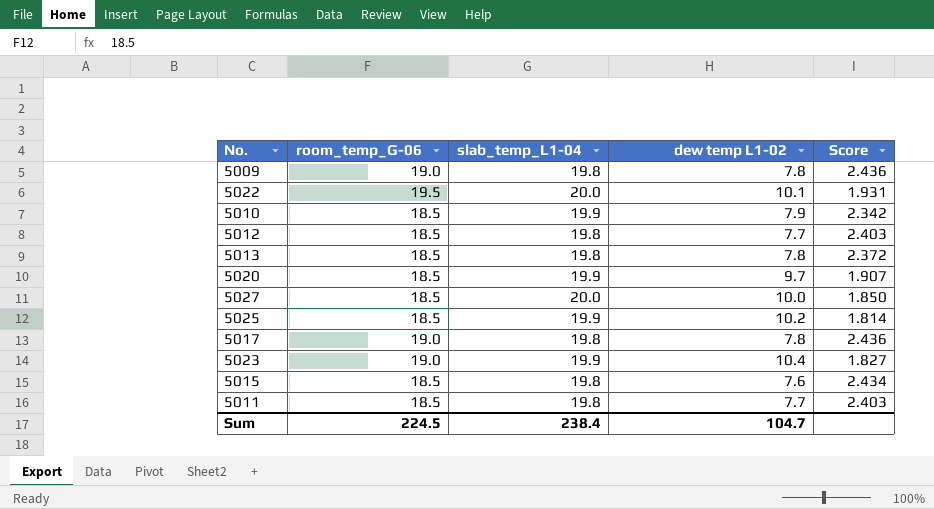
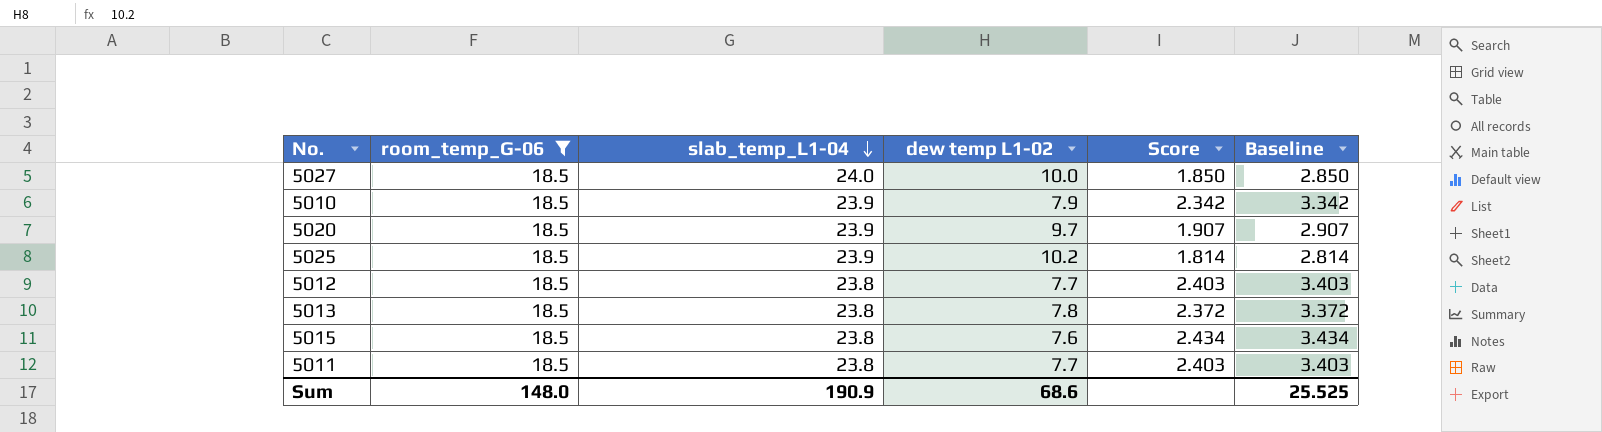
filter: none -> room_temp_G-06 = 18.5
row order: none -> slab_temp_L1-04 descending
column Baseline | formula: none -> [Score] + 1
5027 | slab_temp_L1-04: 20.0 -> 24.0
5010 | slab_temp_L1-04: 19.9 -> 23.9
5020 | slab_temp_L1-04: 19.9 -> 23.9
5025 | slab_temp_L1-04: 19.9 -> 23.9
5012 | slab_temp_L1-04: 19.8 -> 23.8
5013 | slab_temp_L1-04: 19.8 -> 23.8
5015 | slab_temp_L1-04: 19.8 -> 23.8
5011 | slab_temp_L1-04: 19.8 -> 23.8
Sum | room_temp_G-06: 224.5 -> 148.0
Sum | slab_temp_L1-04: 238.4 -> 190.9
Sum | dew temp L1-02: 104.7 -> 68.6

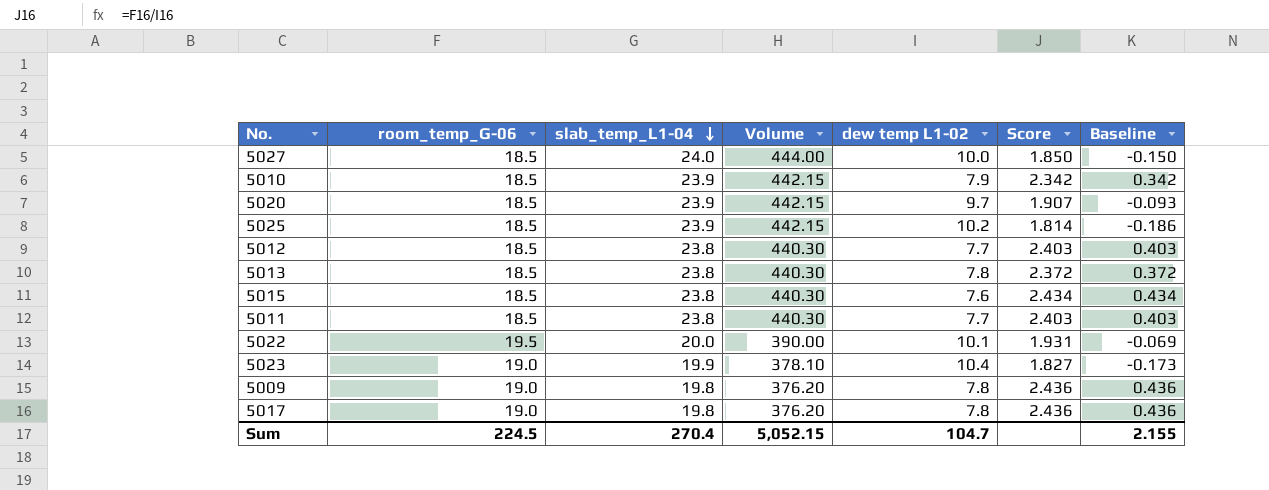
filter: room_temp_G-06 = 18.5 -> none
column Volume | formula: none -> [room_temp_G-06] * [slab_temp_L1-04]
column Baseline | formula: [Score] + 1 -> [Score] - 2
Sum | room_temp_G-06: 148.0 -> 224.5
Sum | slab_temp_L1-04: 190.9 -> 270.4
Sum | dew temp L1-02: 68.6 -> 104.7
Sum | Baseline: 25.525 -> 2.155

